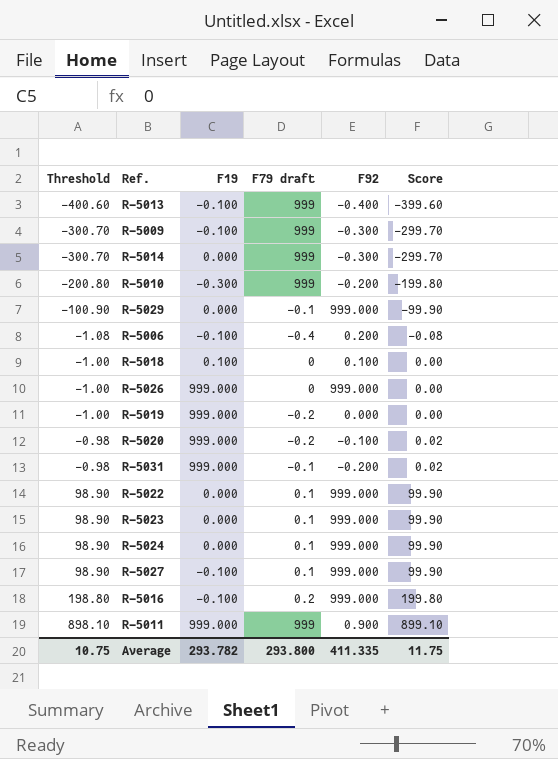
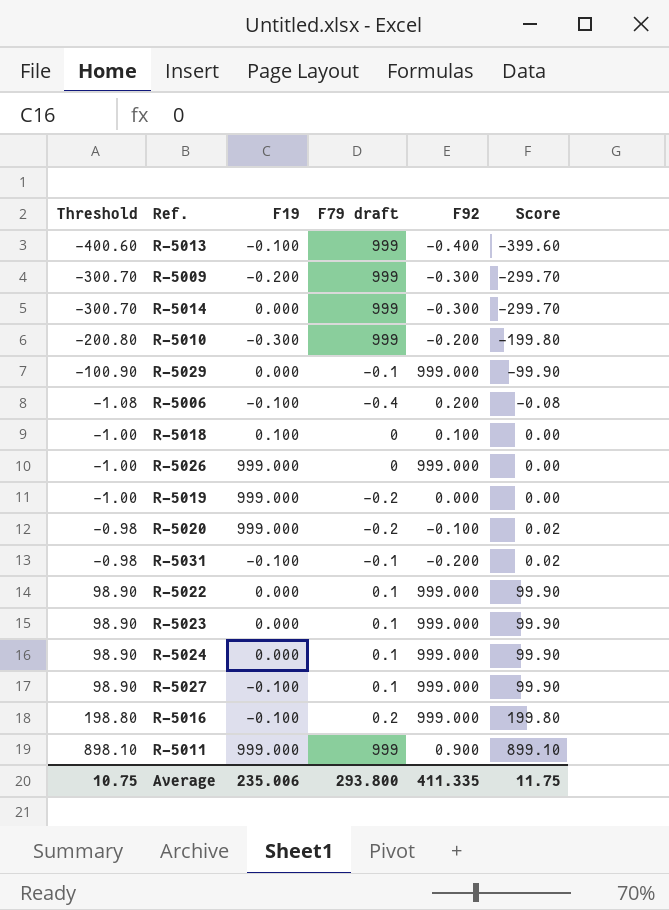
R-5009 | F19: -0.100 -> -0.200
R-5031 | F19: 999.000 -> -0.100
Average | F19: 293.782 -> 235.006

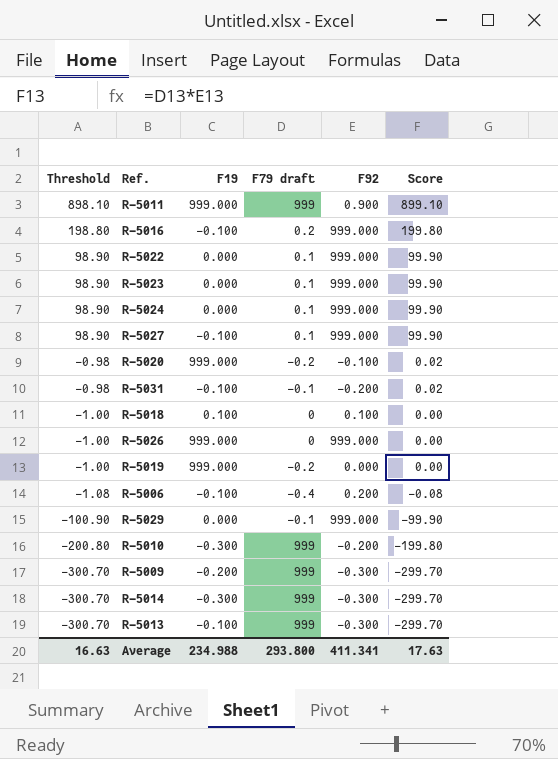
row order: Threshold ascending -> Threshold descending
R-5014 | F19: 0.000 -> -0.300
R-5013 | Threshold: -400.60 -> -300.70
R-5013 | F92: -0.400 -> -0.300
R-5013 | Score: -399.60 -> -299.70
Average | Threshold: 10.75 -> 16.63
Average | F19: 235.006 -> 234.988
Average | F92: 411.335 -> 411.341
Average | Score: 11.75 -> 17.63

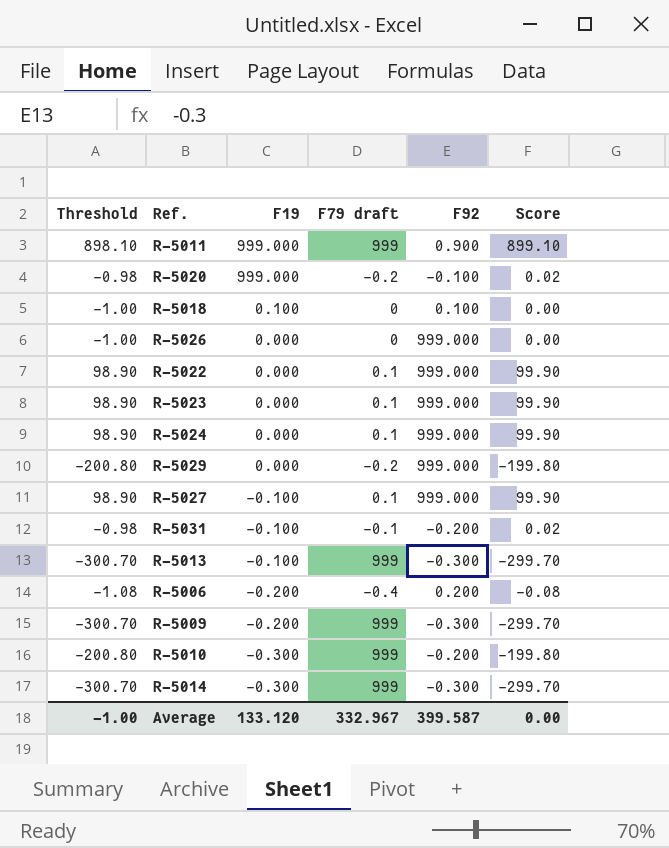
row order: Threshold descending -> F19 descending
row R-5016: 198.80 | -0.100 | 0.2 | 999.000 | 199.80 -> none
row R-5019: -1.00 | 999.000 | -0.2 | 0.000 | 0.00 -> none
R-5026 | F19: 999.000 -> 0.000
R-5029 | Threshold: -100.90 -> -200.80
R-5029 | F79 draft: -0.1 -> -0.2
R-5029 | Score: -99.90 -> -199.80
R-5006 | F19: -0.100 -> -0.200
Average | Threshold: 16.63 -> -1.00
Average | F19: 234.988 -> 133.120
Average | F79 draft: 293.800 -> 332.967
Average | F92: 411.341 -> 399.587
Average | Score: 17.63 -> 0.00

